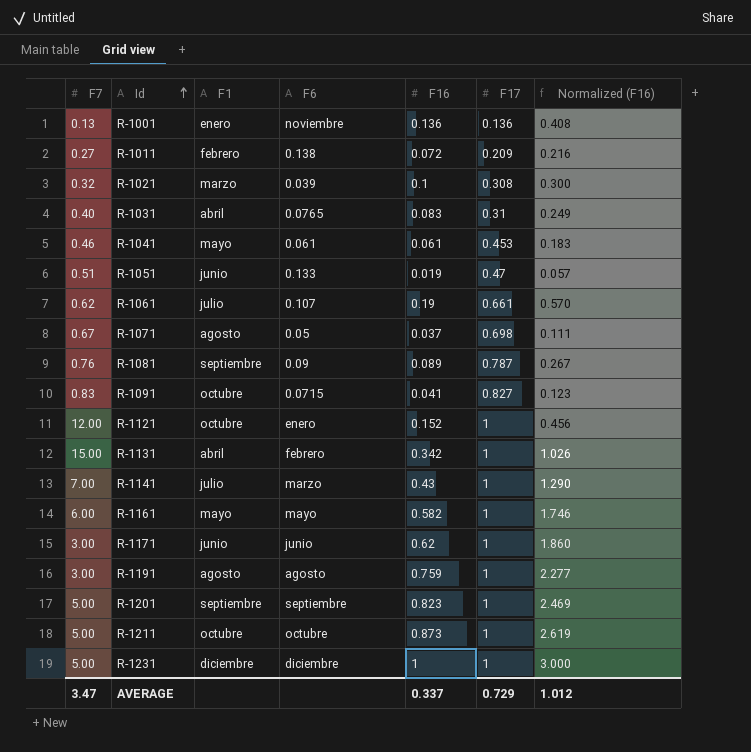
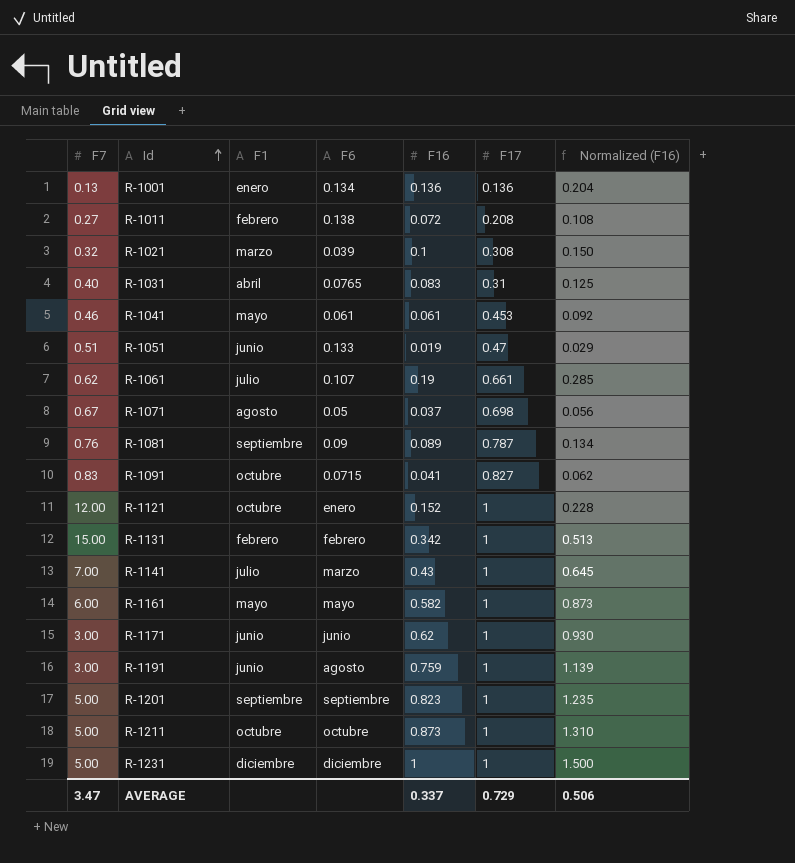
column Normalized (F16) | formula: [F16] * 3 -> [F16] * 1.5
R-1001 | F6: noviembre -> 0.134
R-1011 | F17: 0.209 -> 0.208
R-1131 | F1: abril -> febrero
R-1191 | F1: agosto -> junio
AVERAGE | Normalized (F16): 1.012 -> 0.506

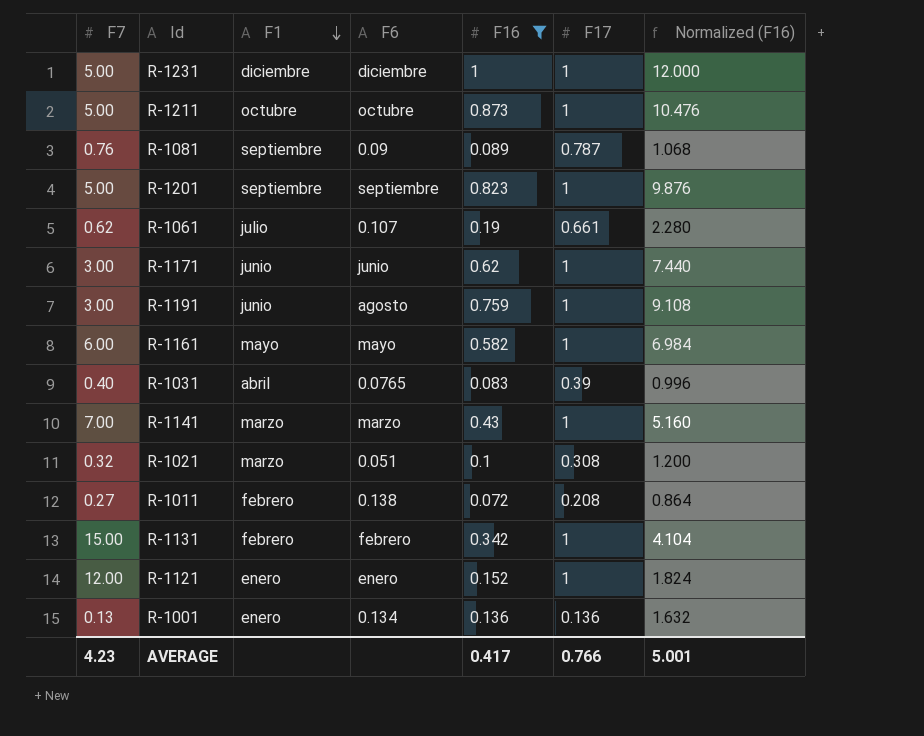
filter: none -> F16 >= 0.072
row order: Id ascending -> F1 descending
column Normalized (F16) | formula: [F16] * 1.5 -> [F16] * 12
R-1031 | F17: 0.31 -> 0.39
R-1141 | F1: julio -> marzo
R-1021 | F6: 0.039 -> 0.051
R-1121 | F1: octubre -> enero
AVERAGE | F7: 3.47 -> 4.23
AVERAGE | F16: 0.337 -> 0.417
AVERAGE | F17: 0.729 -> 0.766
AVERAGE | Normalized (F16): 0.506 -> 5.001

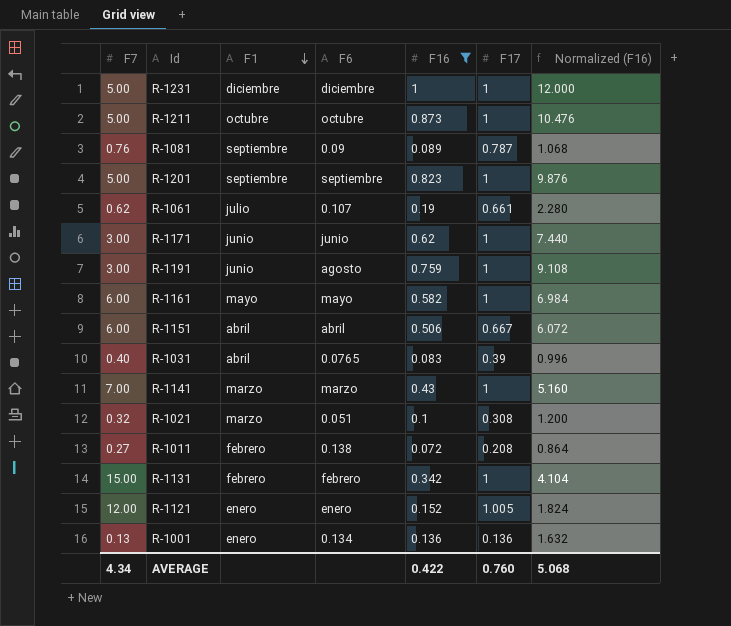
row R-1151: none -> 6.00 | abril | abril | 0.506 | 0.667 | 6.072
R-1121 | F17: 1 -> 1.005
AVERAGE | F7: 4.23 -> 4.34
AVERAGE | F16: 0.417 -> 0.422
AVERAGE | F17: 0.766 -> 0.760
AVERAGE | Normalized (F16): 5.001 -> 5.068

